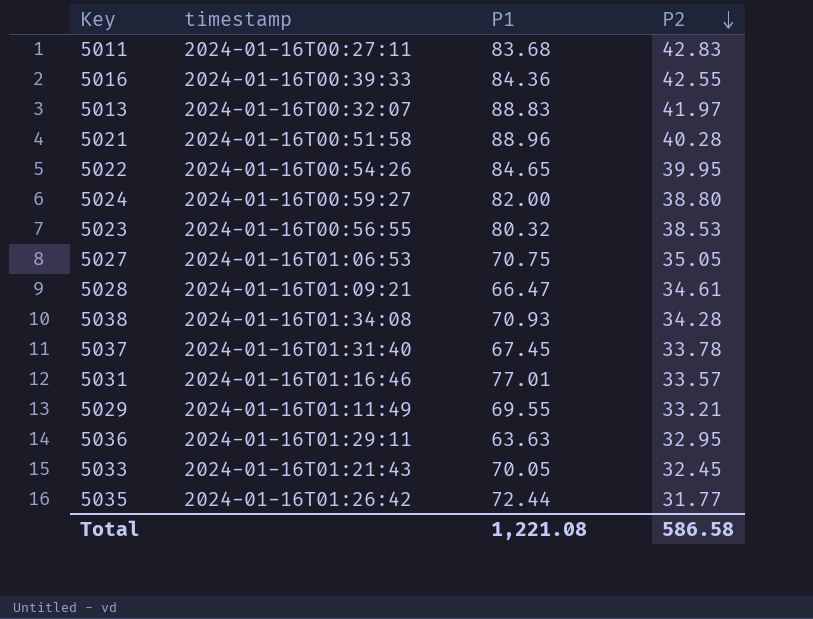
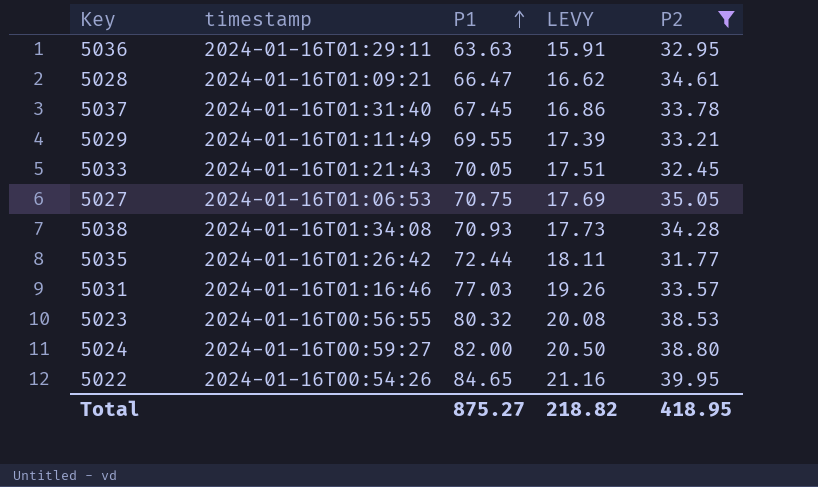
filter: none -> P2 <= 39.95
row order: P2 descending -> P1 ascending
column LEVY | formula: none -> [P1] * 0.25
5031 | P1: 77.01 -> 77.03
Total | P1: 1,221.08 -> 875.27
Total | P2: 586.58 -> 418.95

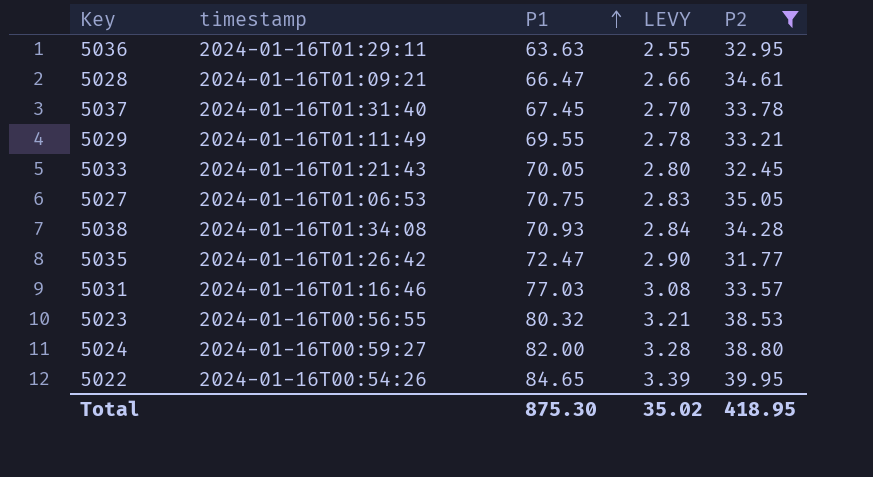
column LEVY | formula: [P1] * 0.25 -> [P1] * 0.04
5035 | P1: 72.44 -> 72.47
Total | P1: 875.27 -> 875.30
Total | LEVY: 218.82 -> 35.02

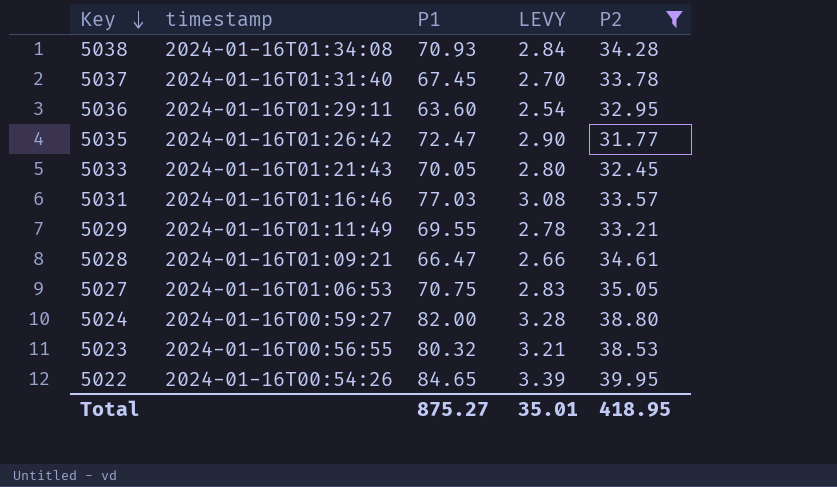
row order: P1 ascending -> Key descending
5036 | P1: 63.63 -> 63.60
5036 | LEVY: 2.55 -> 2.54
Total | P1: 875.30 -> 875.27
Total | LEVY: 35.02 -> 35.01

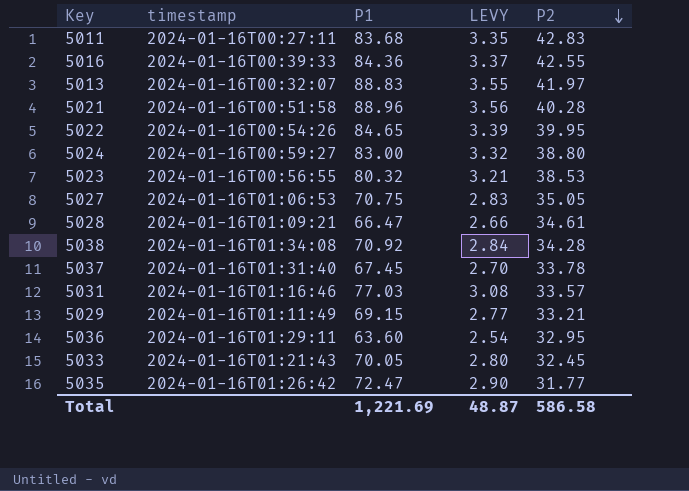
filter: P2 <= 39.95 -> none
row order: Key descending -> P2 descending
5024 | P1: 82.00 -> 83.00
5024 | LEVY: 3.28 -> 3.32
5038 | P1: 70.93 -> 70.92
5029 | P1: 69.55 -> 69.15
5029 | LEVY: 2.78 -> 2.77
Total | P1: 875.27 -> 1,221.69
Total | LEVY: 35.01 -> 48.87
Total | P2: 418.95 -> 586.58

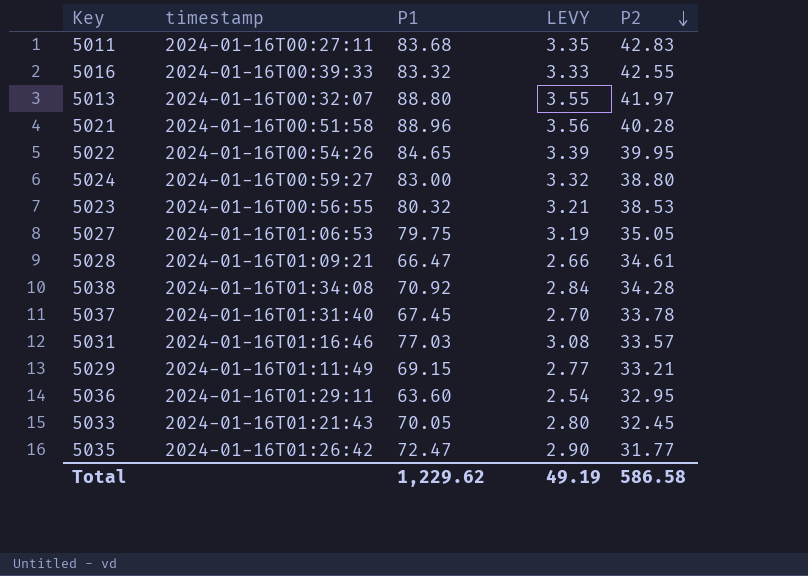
5016 | P1: 84.36 -> 83.32
5016 | LEVY: 3.37 -> 3.33
5013 | P1: 88.83 -> 88.80
5027 | P1: 70.75 -> 79.75
5027 | LEVY: 2.83 -> 3.19
Total | P1: 1,221.69 -> 1,229.62
Total | LEVY: 48.87 -> 49.19

